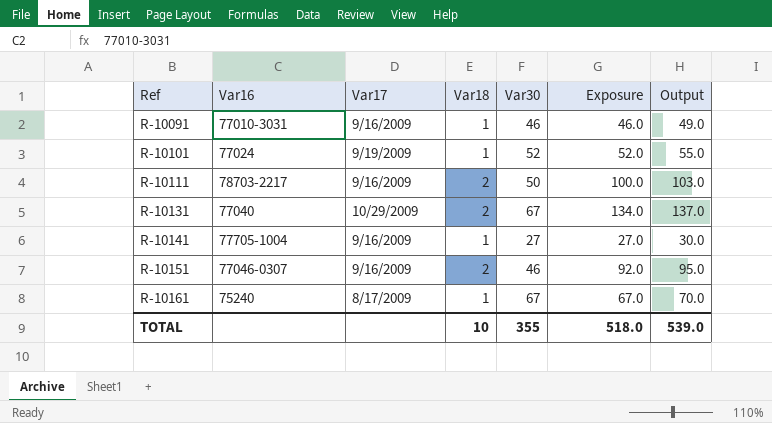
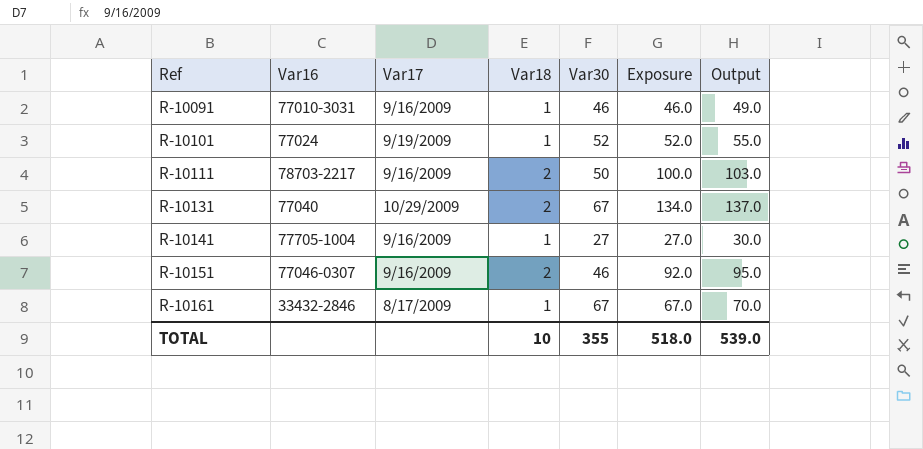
R-10161 | Var16: 75240 -> 33432-2846

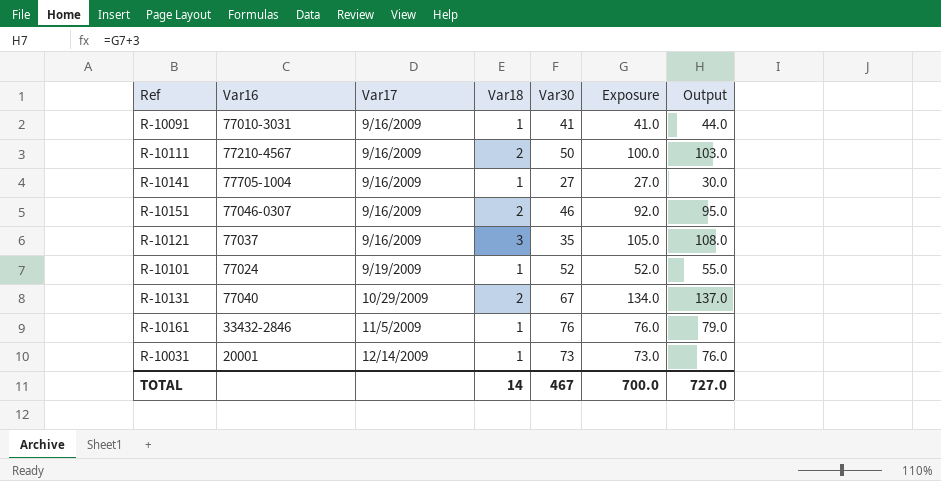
row order: Ref ascending -> Var17 ascending
R-10091 | Var30: 46 -> 41
R-10091 | Exposure: 46.0 -> 41.0
R-10091 | Output: 49.0 -> 44.0
R-10111 | Var16: 78703-2217 -> 77210-4567
row R-10121: none -> 77037 | 9/16/2009 | 3 | 35 | 105.0 | 108.0
R-10161 | Var17: 8/17/2009 -> 11/5/2009
R-10161 | Var30: 67 -> 76
R-10161 | Exposure: 67.0 -> 76.0
R-10161 | Output: 70.0 -> 79.0
row R-10031: none -> 20001 | 12/14/2009 | 1 | 73 | 73.0 | 76.0
TOTAL | Var18: 10 -> 14
TOTAL | Var30: 355 -> 467
TOTAL | Exposure: 518.0 -> 700.0
TOTAL | Output: 539.0 -> 727.0

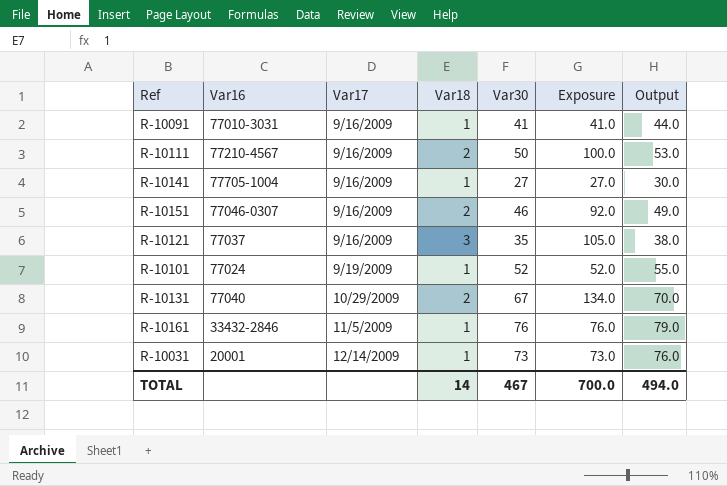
column Output | formula: [Exposure] + 3 -> [Var30] + 3
TOTAL | Output: 727.0 -> 494.0

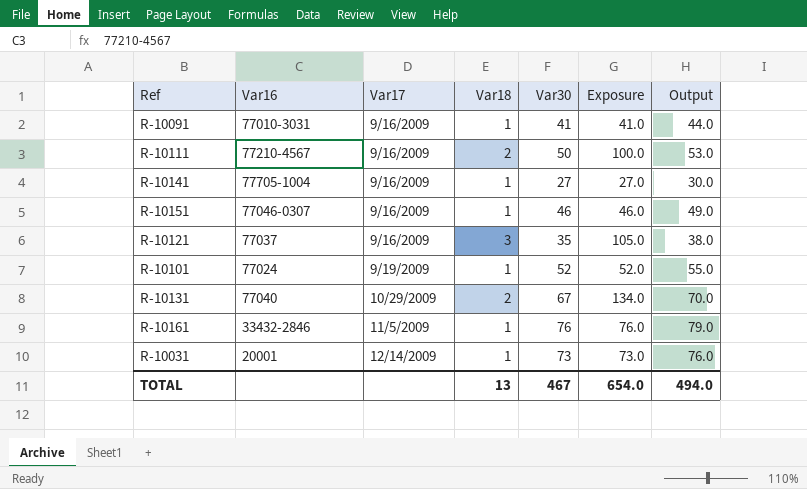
R-10151 | Var18: 2 -> 1
R-10151 | Exposure: 92.0 -> 46.0
TOTAL | Var18: 14 -> 13
TOTAL | Exposure: 700.0 -> 654.0

